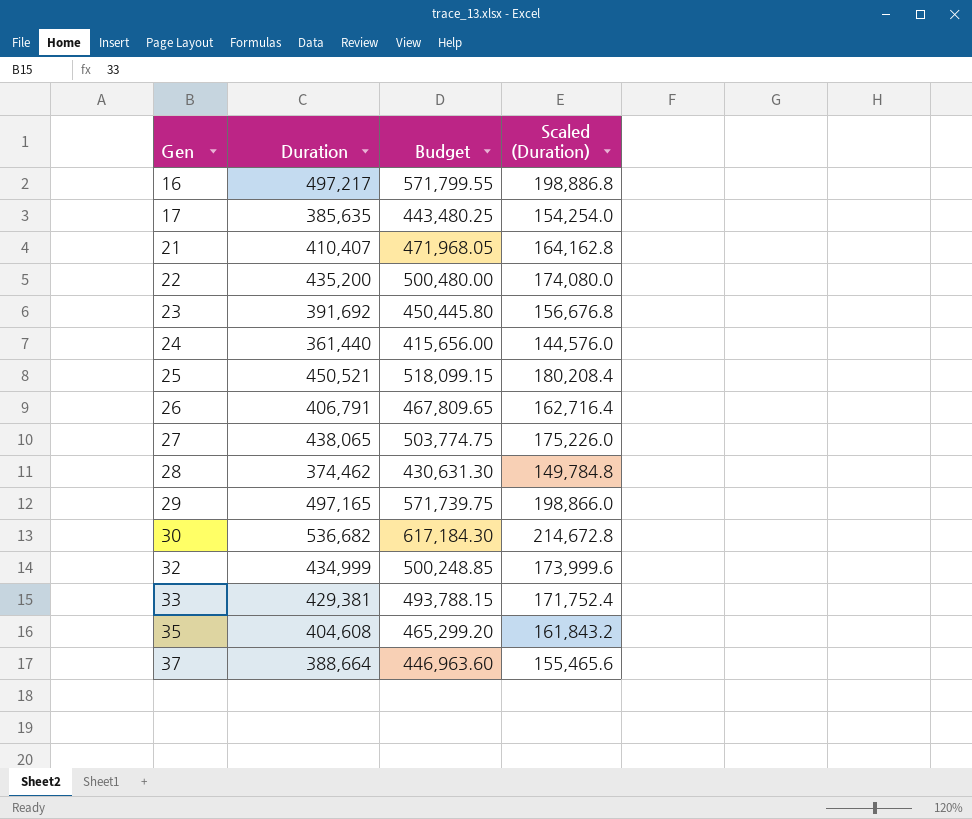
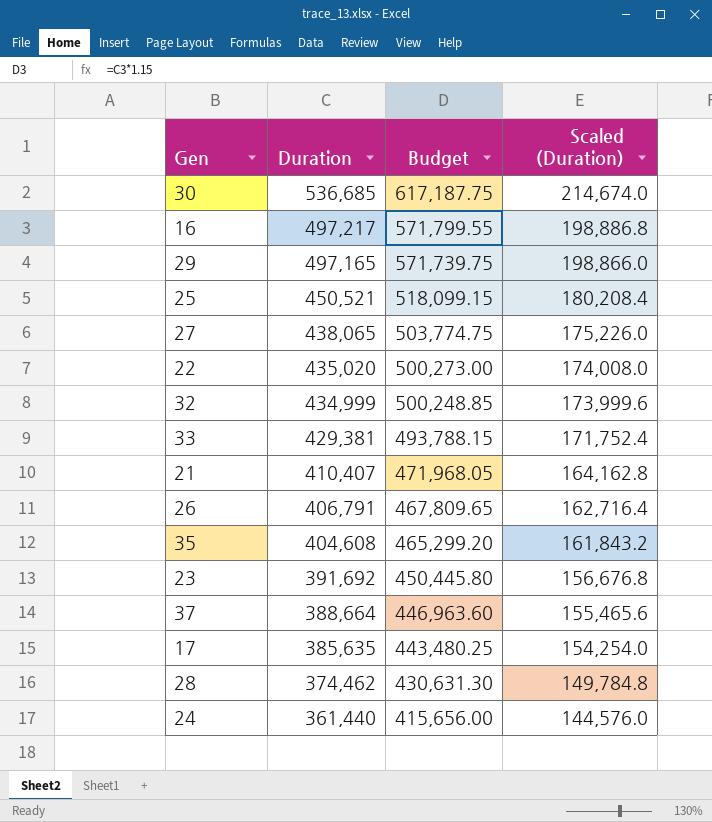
row order: Gen ascending -> Duration descending
30 | Duration: 536,682 -> 536,685
30 | Budget: 617,184.30 -> 617,187.75
30 | Scaled (Duration): 214,672.8 -> 214,674.0
22 | Duration: 435,200 -> 435,020
22 | Budget: 500,480.00 -> 500,273.00
22 | Scaled (Duration): 174,080.0 -> 174,008.0

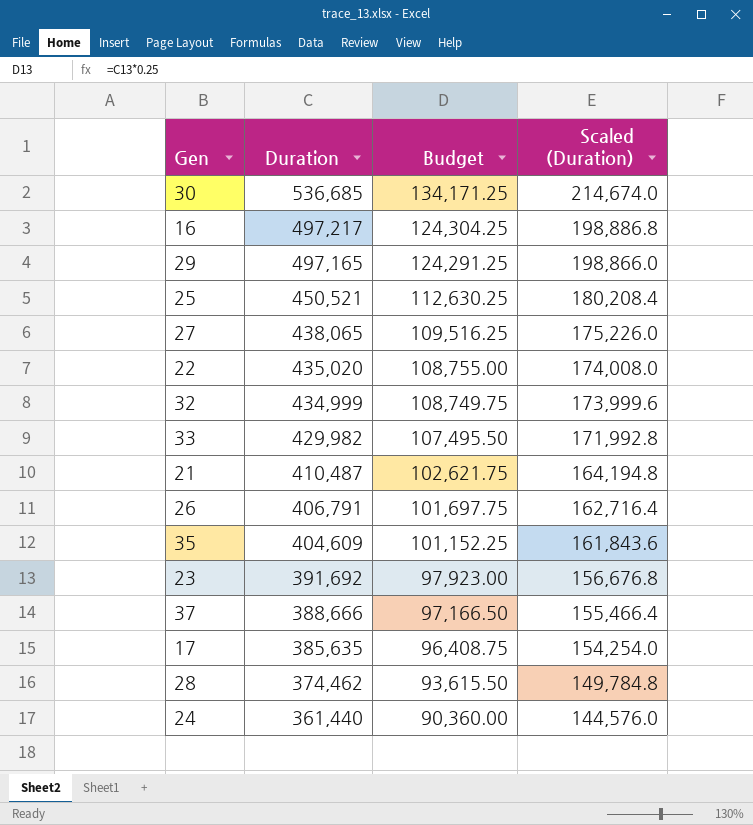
column Budget | formula: [Duration] * 1.15 -> [Duration] * 0.25
33 | Duration: 429,381 -> 429,982
33 | Scaled (Duration): 171,752.4 -> 171,992.8
21 | Duration: 410,407 -> 410,487
21 | Scaled (Duration): 164,162.8 -> 164,194.8
35 | Duration: 404,608 -> 404,609
35 | Scaled (Duration): 161,843.2 -> 161,843.6
37 | Duration: 388,664 -> 388,666
37 | Scaled (Duration): 155,465.6 -> 155,466.4

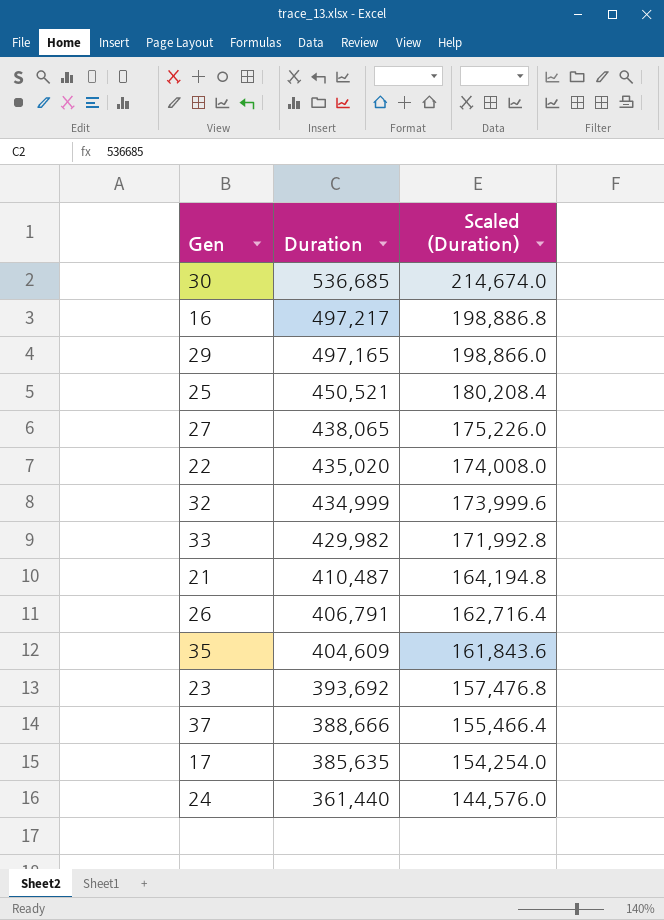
column Budget | formula: [Duration] * 0.25 -> none
row 28: 374,462 | 93,615.50 | 149,784.8 -> none
23 | Duration: 391,692 -> 393,692
23 | Scaled (Duration): 156,676.8 -> 157,476.8

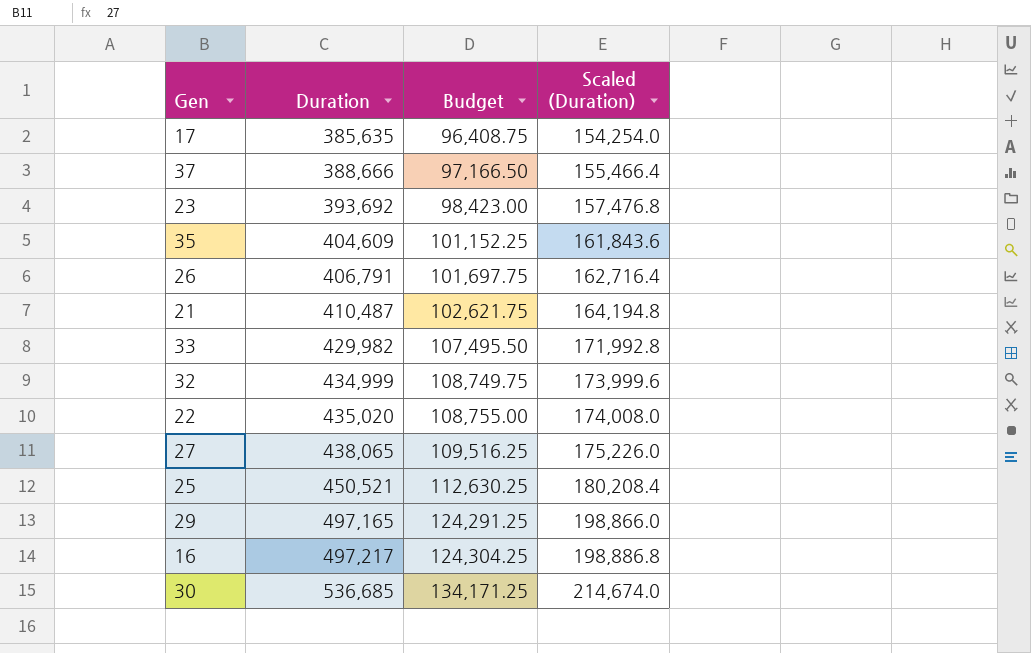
row order: Duration descending -> Duration ascending
column Budget | formula: none -> [Duration] * 0.25
row 24: 361,440 | 144,576.0 -> none

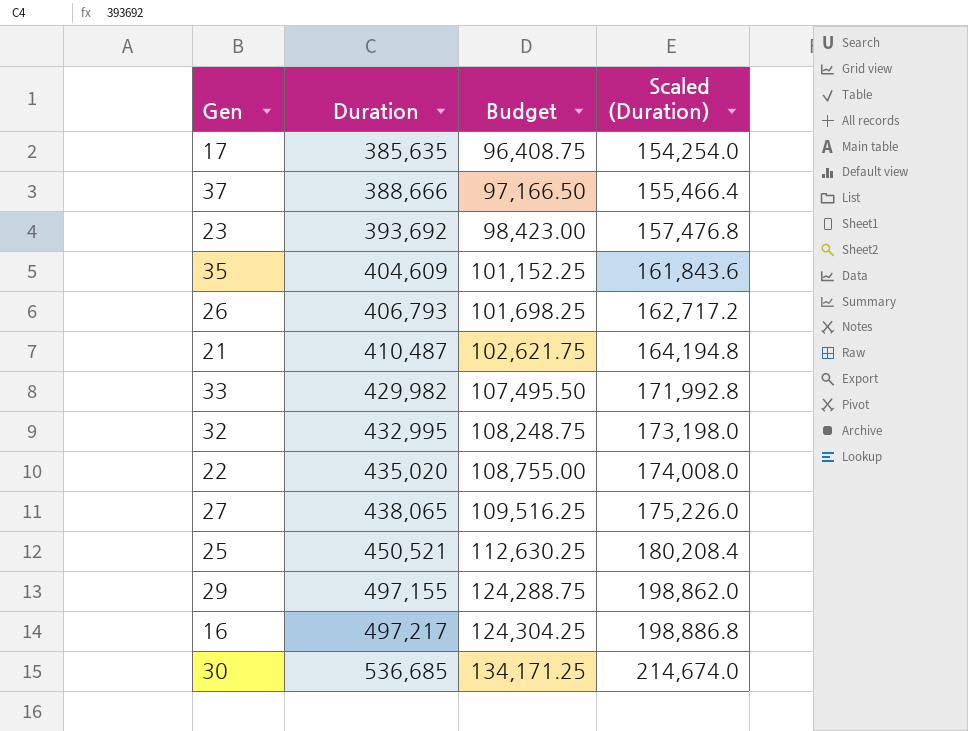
26 | Duration: 406,791 -> 406,793
26 | Budget: 101,697.75 -> 101,698.25
26 | Scaled (Duration): 162,716.4 -> 162,717.2
32 | Duration: 434,999 -> 432,995
32 | Budget: 108,749.75 -> 108,248.75
32 | Scaled (Duration): 173,999.6 -> 173,198.0
29 | Duration: 497,165 -> 497,155
29 | Budget: 124,291.25 -> 124,288.75
29 | Scaled (Duration): 198,866.0 -> 198,862.0

